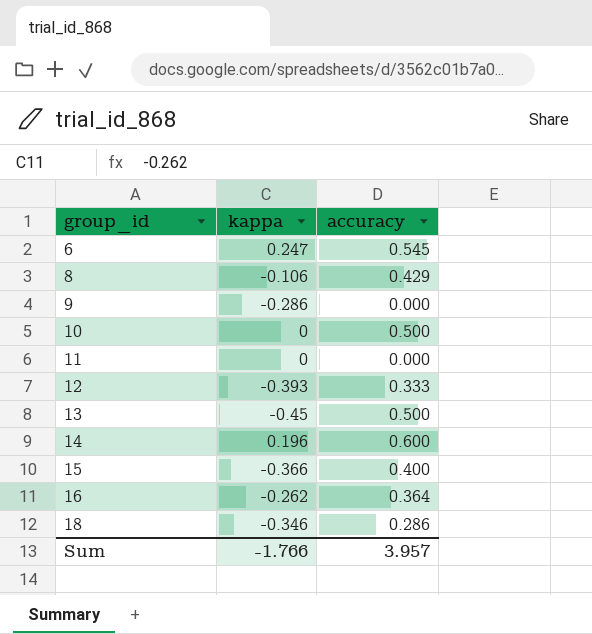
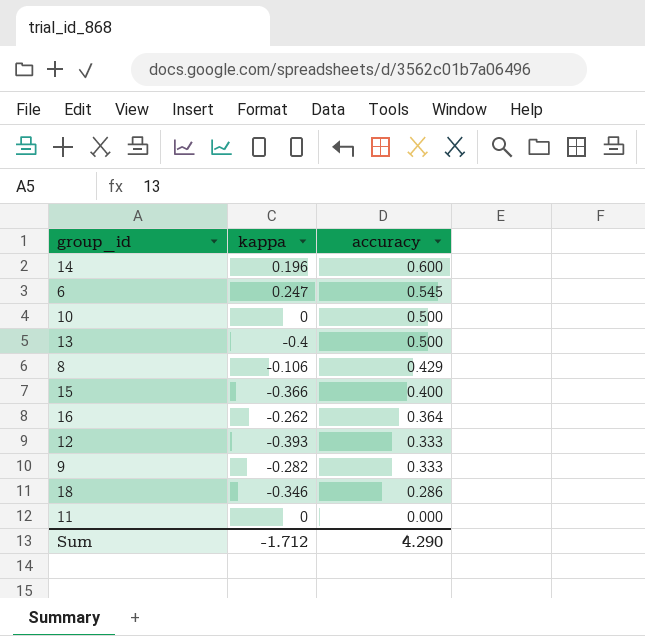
row order: group_id ascending -> accuracy descending
13 | kappa: -0.45 -> -0.4
9 | kappa: -0.286 -> -0.282
9 | accuracy: 0.000 -> 0.333
Sum | kappa: -1.766 -> -1.712
Sum | accuracy: 3.957 -> 4.290

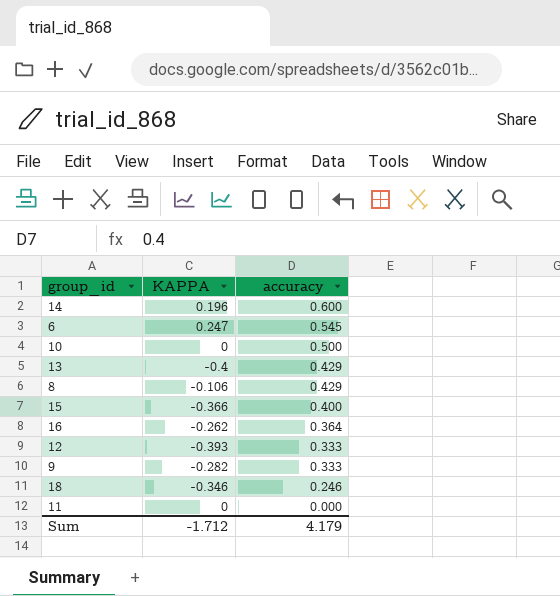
column name: kappa -> KAPPA
13 | accuracy: 0.500 -> 0.429
18 | accuracy: 0.286 -> 0.246
Sum | accuracy: 4.290 -> 4.179

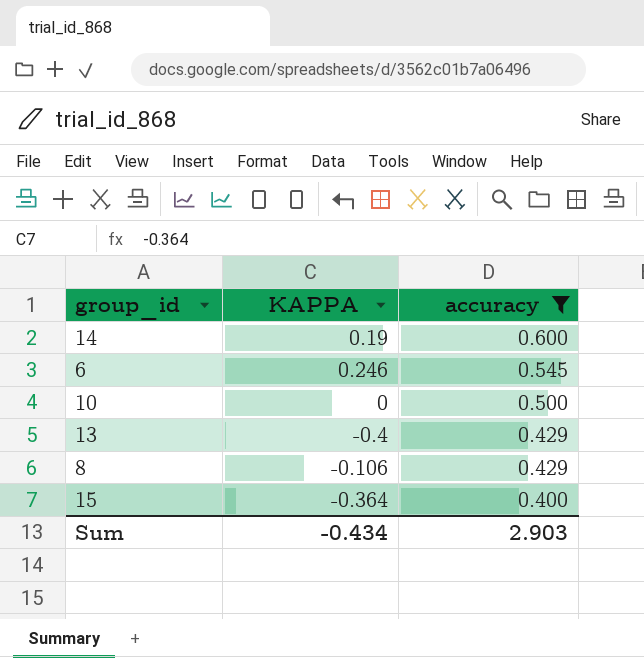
filter: none -> accuracy >= 0.400
14 | KAPPA: 0.196 -> 0.19
6 | KAPPA: 0.247 -> 0.246
15 | KAPPA: -0.366 -> -0.364
Sum | KAPPA: -1.712 -> -0.434
Sum | accuracy: 4.179 -> 2.903

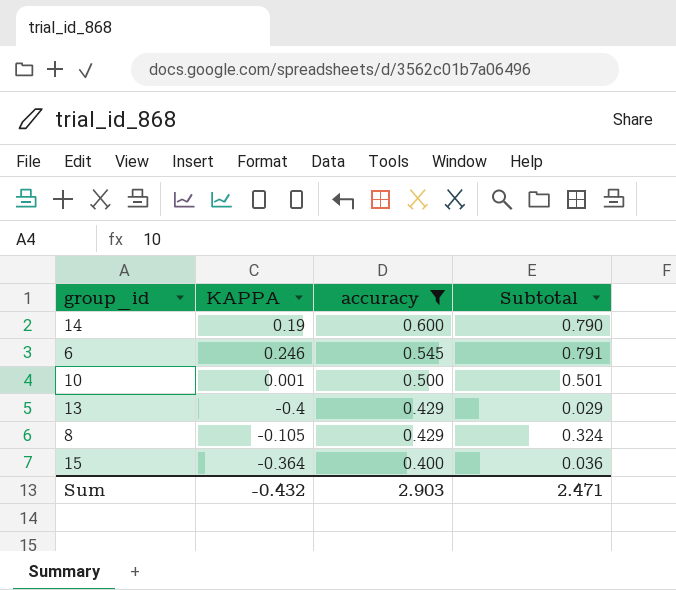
column Subtotal | formula: none -> [KAPPA] + [accuracy]
10 | KAPPA: 0 -> 0.001
8 | KAPPA: -0.106 -> -0.105
Sum | KAPPA: -0.434 -> -0.432

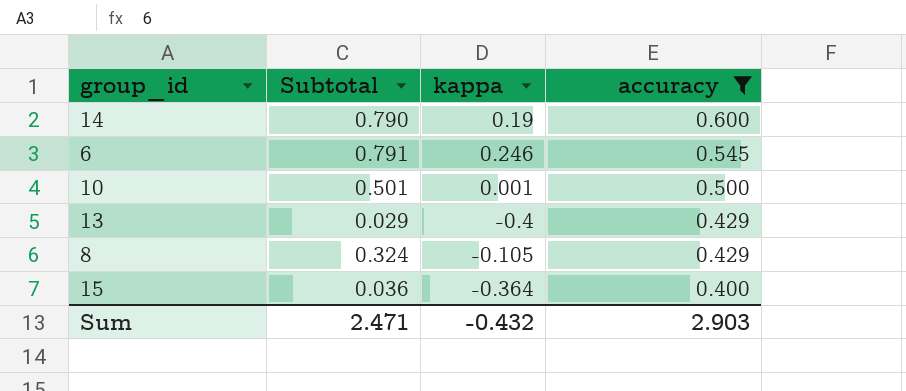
column Subtotal | position: 4 -> 2
column name: KAPPA -> kappa

